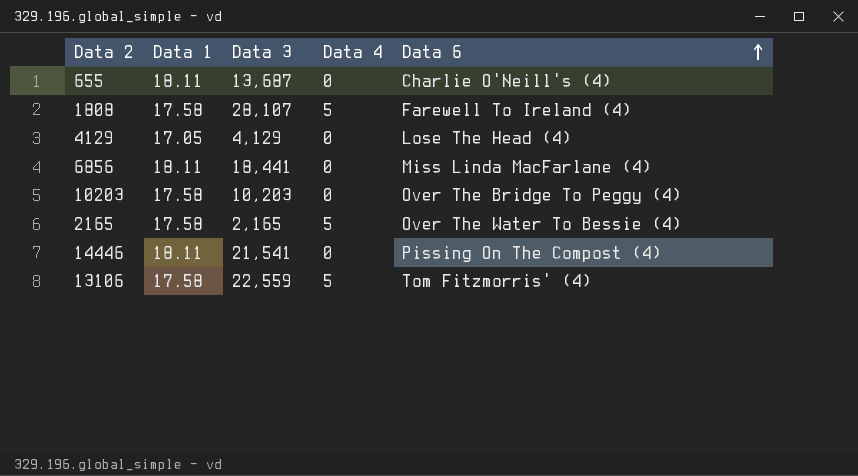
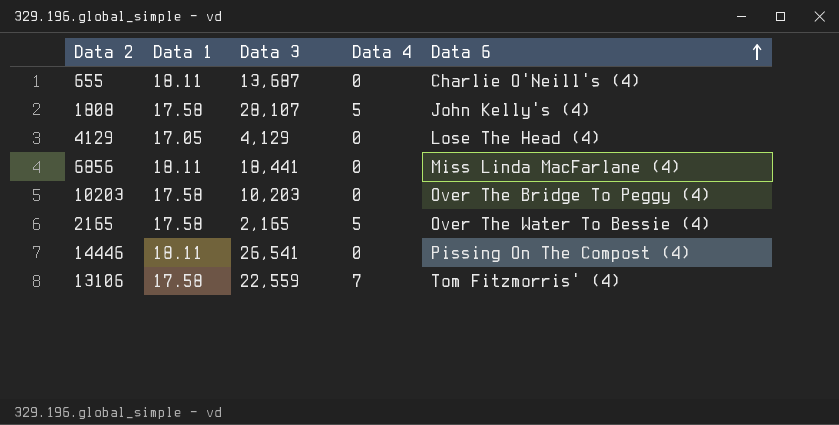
1808 | Data 6: Farewell To Ireland (4) -> John Kelly's (4)
14446 | Data 3: 21,541 -> 26,541
13106 | Data 4: 5 -> 7

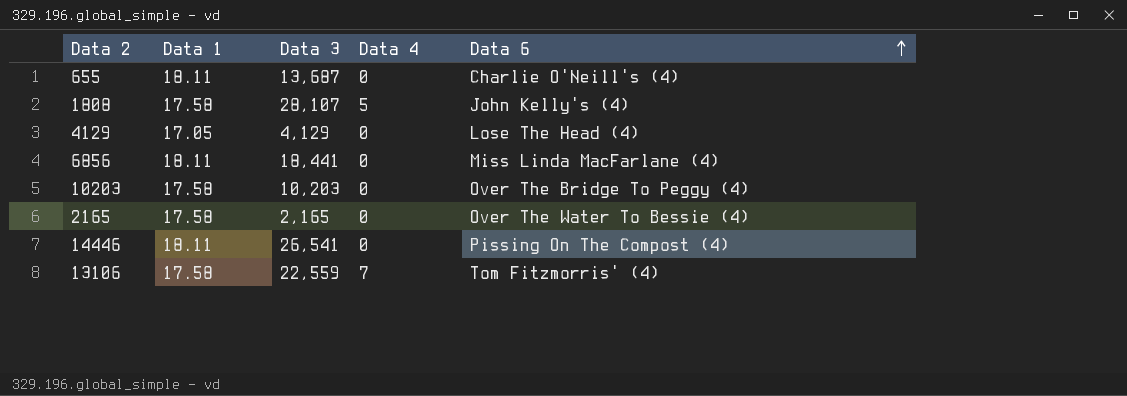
2165 | Data 4: 5 -> 0

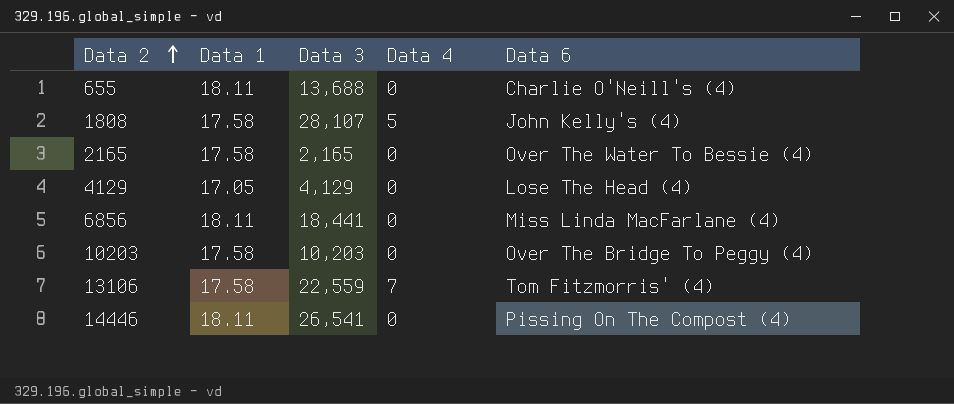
row order: Data 6 ascending -> Data 2 ascending
655 | Data 3: 13,687 -> 13,688

